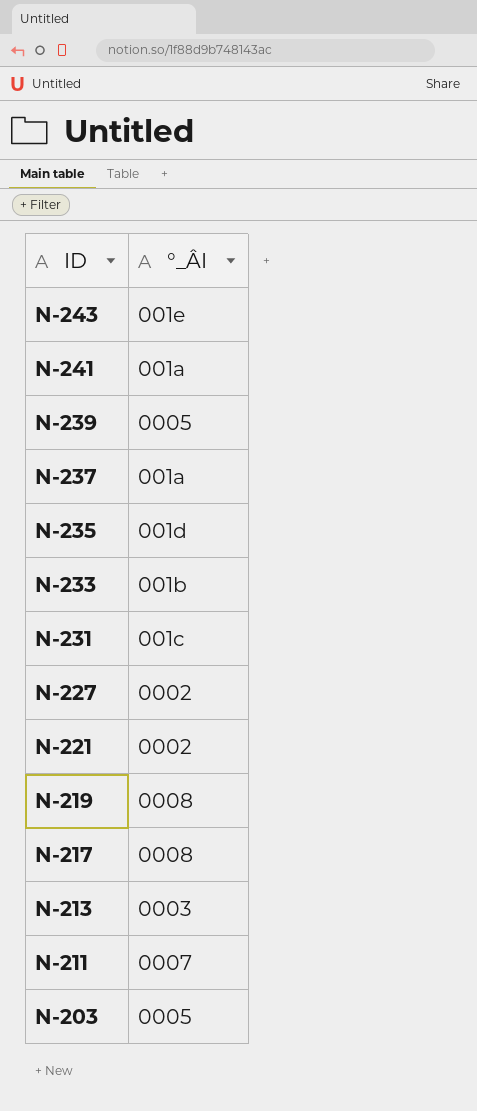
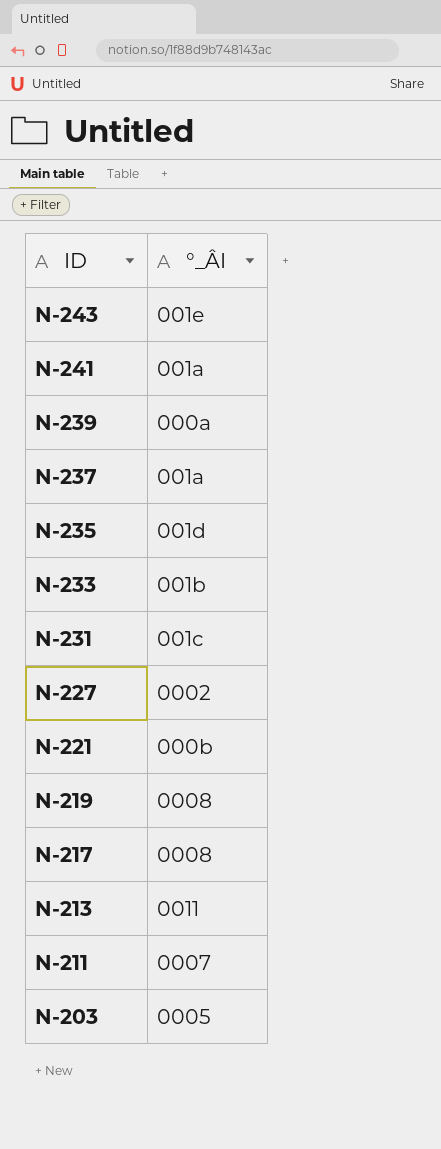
N-239 | °_ÂI: 0005 -> 000a
N-221 | °_ÂI: 0002 -> 000b
N-213 | °_ÂI: 0003 -> 0011

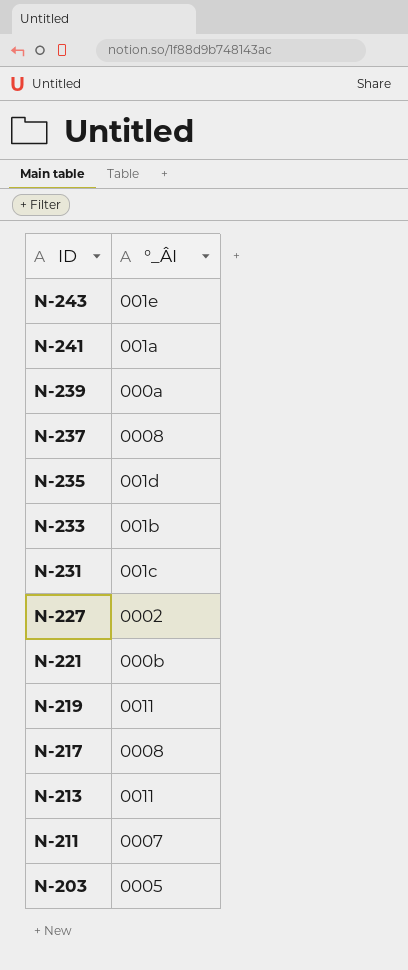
N-237 | °_ÂI: 001a -> 0008
N-219 | °_ÂI: 0008 -> 0011

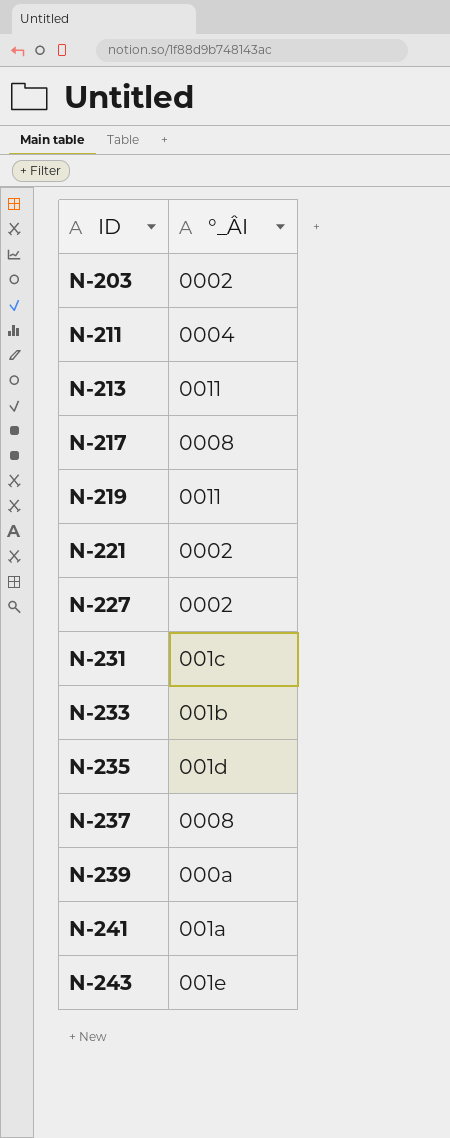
row order: ID descending -> ID ascending
N-203 | °_ÂI: 0005 -> 0002
N-211 | °_ÂI: 0007 -> 0004
N-221 | °_ÂI: 000b -> 0002

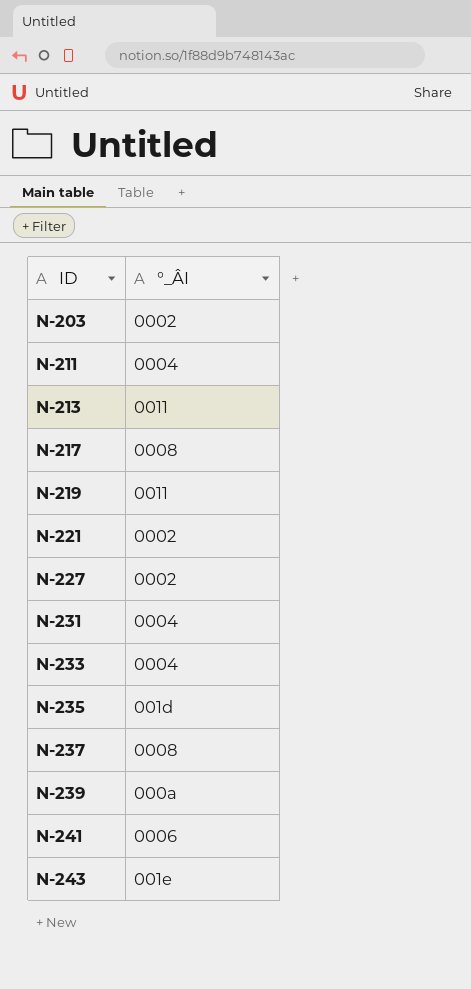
N-231 | °_ÂI: 001c -> 0004
N-233 | °_ÂI: 001b -> 0004
N-241 | °_ÂI: 001a -> 0006

